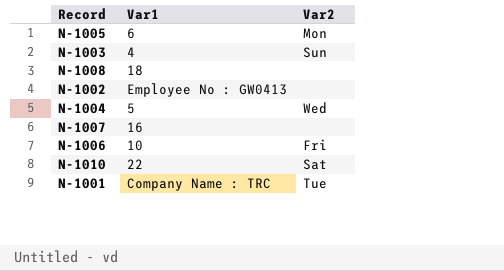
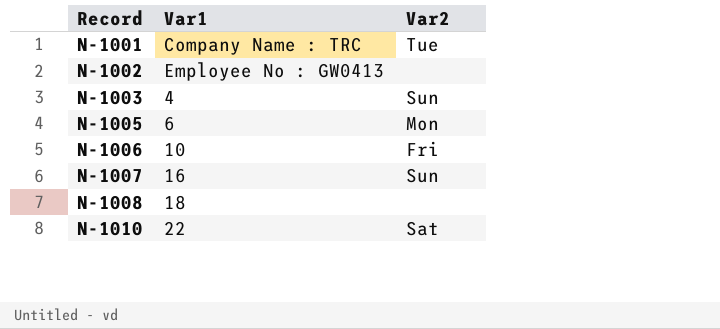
row order: none -> Record ascending
row N-1004: 5 | Wed -> none
N-1007 | Var2: none -> Sun

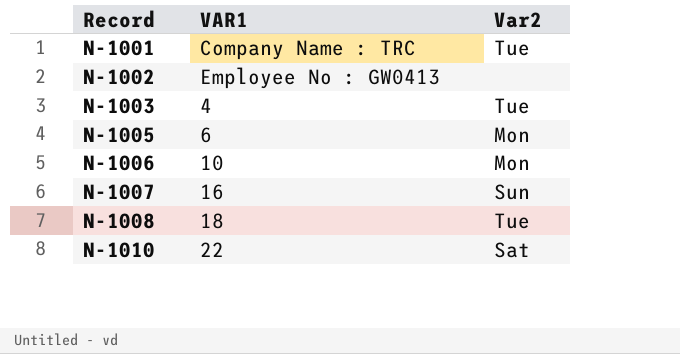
column name: Var1 -> VAR1
N-1003 | Var2: Sun -> Tue
N-1006 | Var2: Fri -> Mon
N-1008 | Var2: none -> Tue

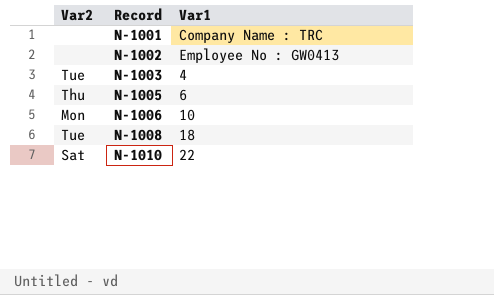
column Var2 | position: 3 -> 1
column name: VAR1 -> Var1
row N-1007: 16 | Sun -> none
N-1001 | Var2: Tue -> none
N-1005 | Var2: Mon -> Thu

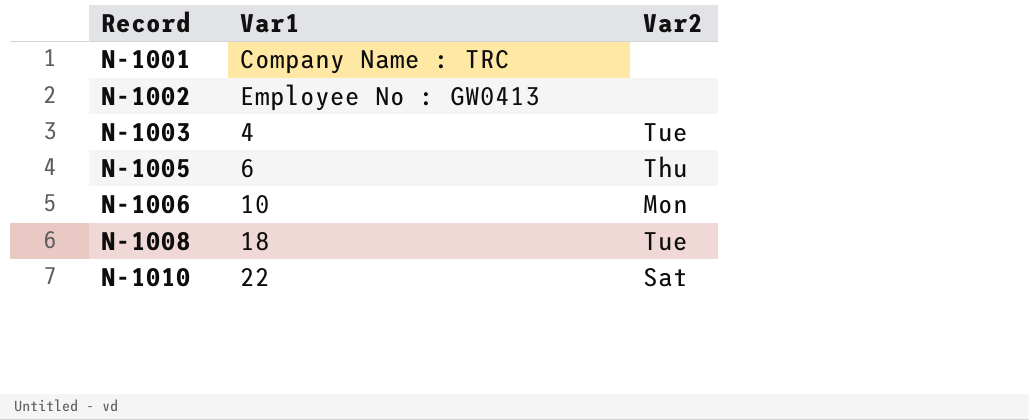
column Var2 | position: 1 -> 3

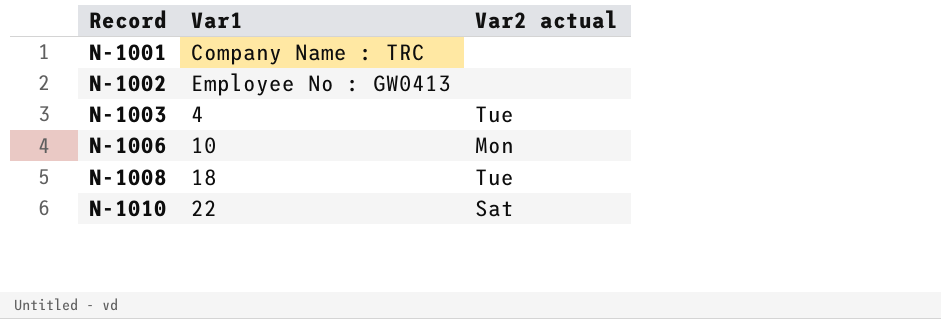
column name: Var2 -> Var2 actual
row N-1005: 6 | Thu -> none

